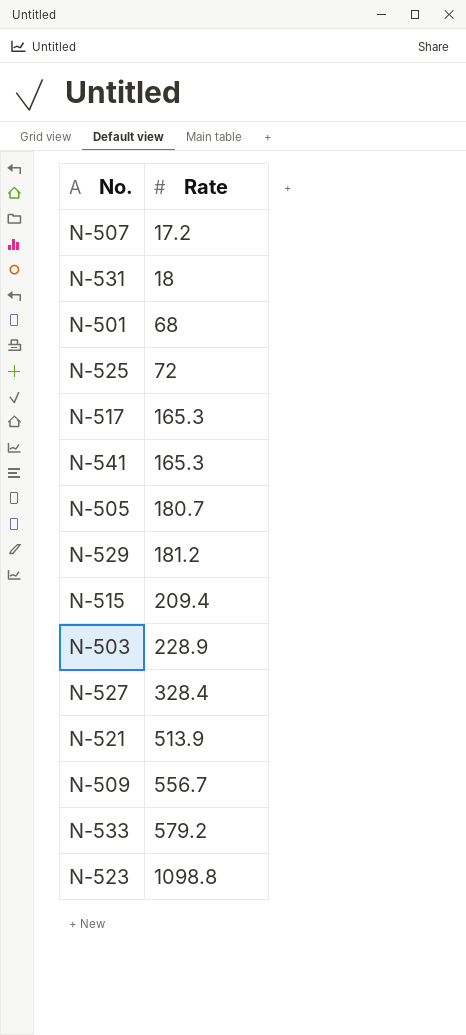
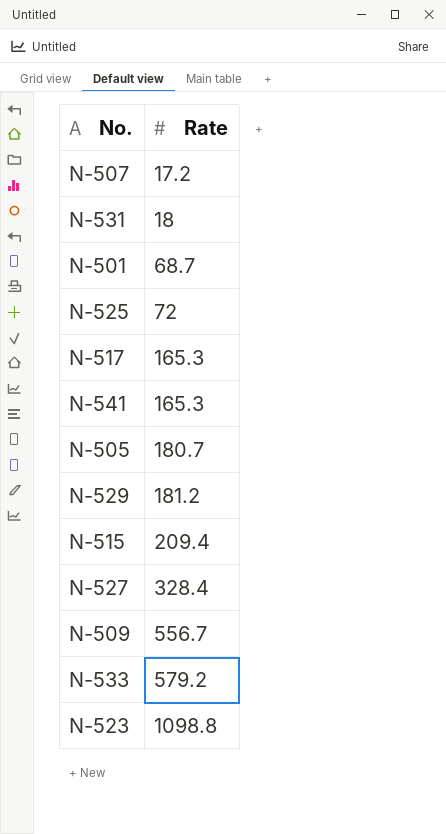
row N-503: 228.9 -> none
row N-521: 513.9 -> none
N-501 | Rate: 68 -> 68.7

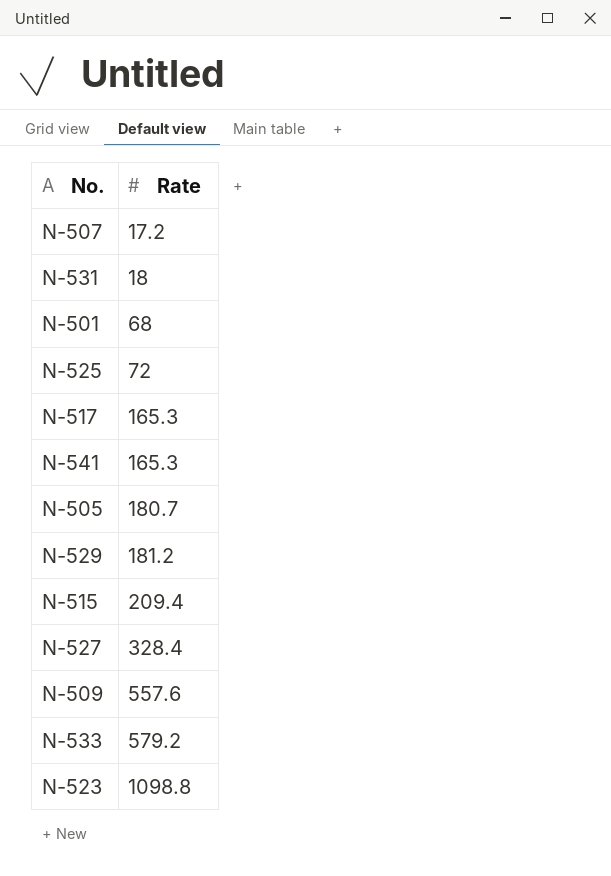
N-501 | Rate: 68.7 -> 68
N-509 | Rate: 556.7 -> 557.6

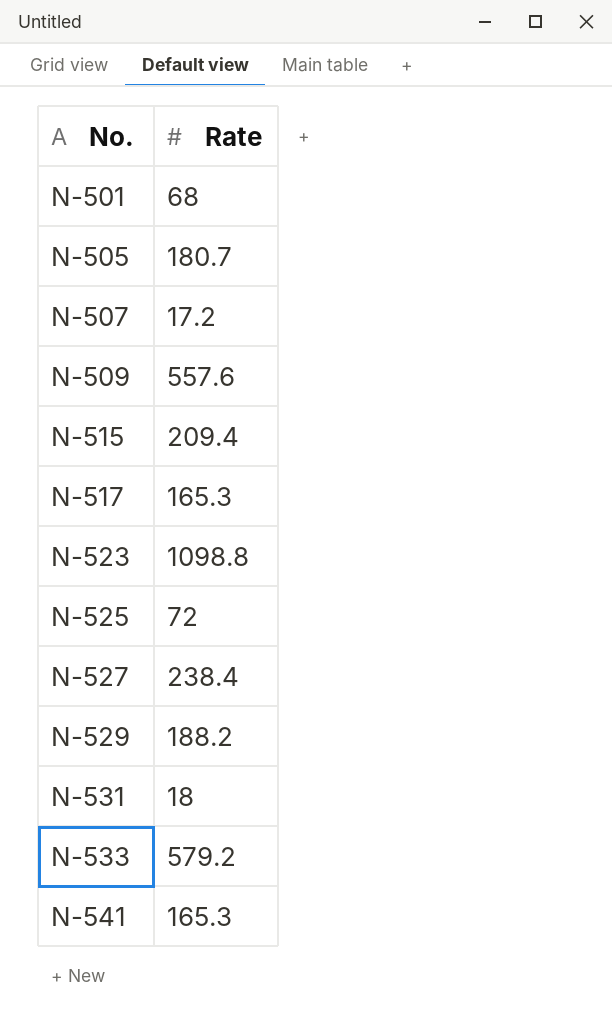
row order: Rate ascending -> No. ascending
N-527 | Rate: 328.4 -> 238.4
N-529 | Rate: 181.2 -> 188.2

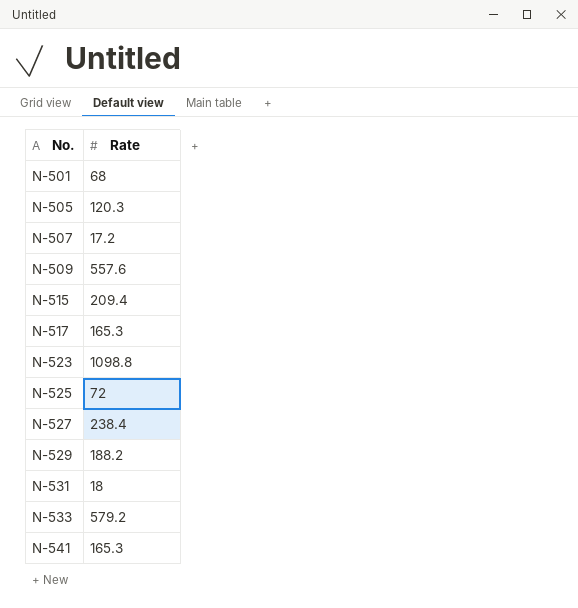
N-505 | Rate: 180.7 -> 120.3

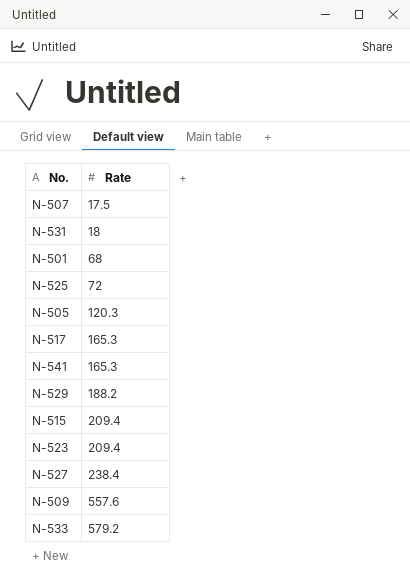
row order: No. ascending -> Rate ascending
N-507 | Rate: 17.2 -> 17.5
N-523 | Rate: 1098.8 -> 209.4

